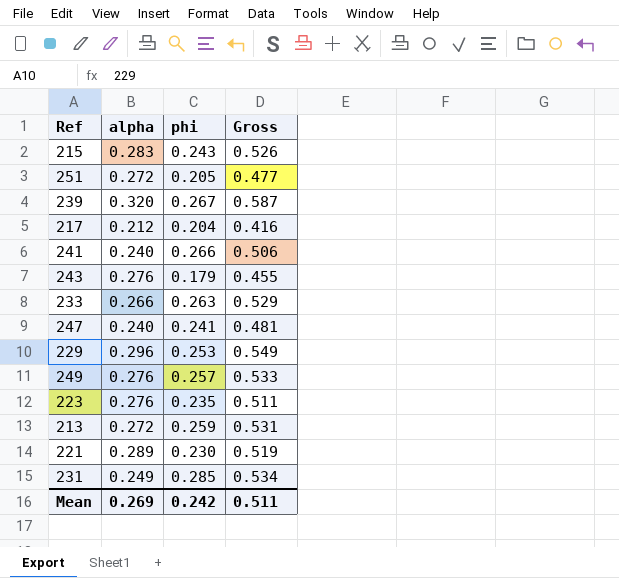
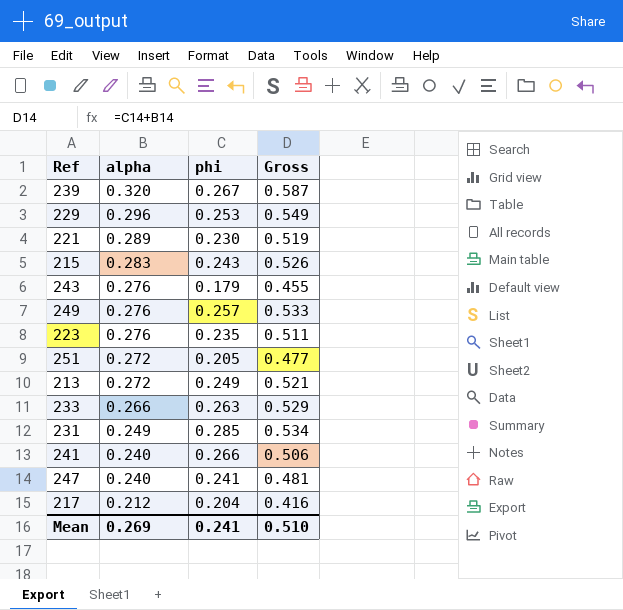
row order: none -> alpha descending
213 | phi: 0.259 -> 0.249
213 | Gross: 0.531 -> 0.521
Mean | phi: 0.242 -> 0.241
Mean | Gross: 0.511 -> 0.510

